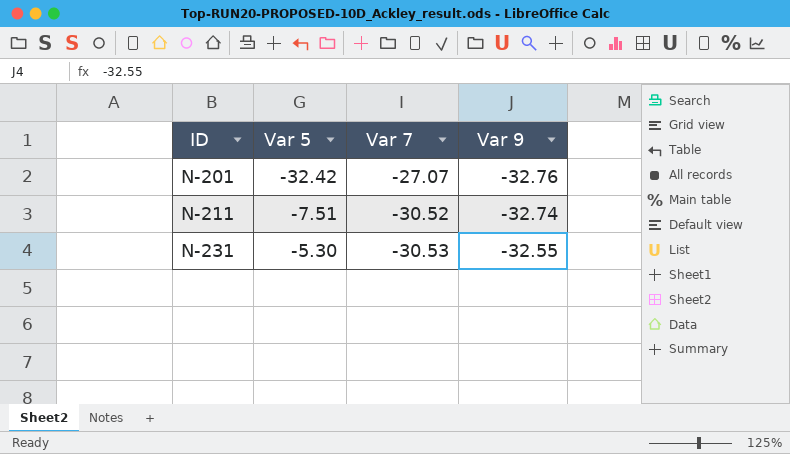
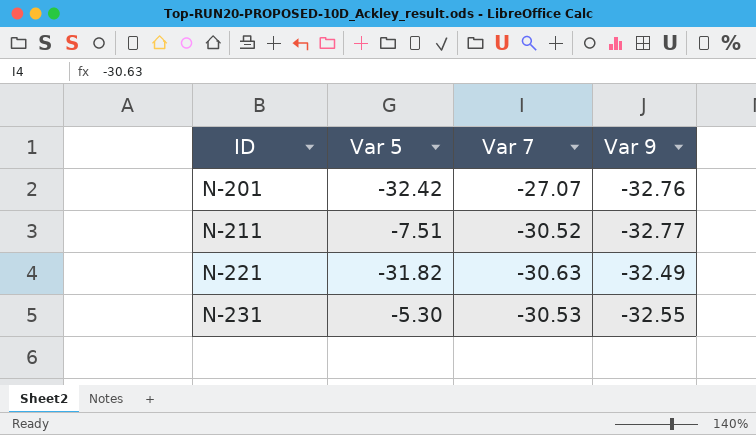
N-211 | Var 9: -32.74 -> -32.77
row N-221: none -> -31.82 | -30.63 | -32.49

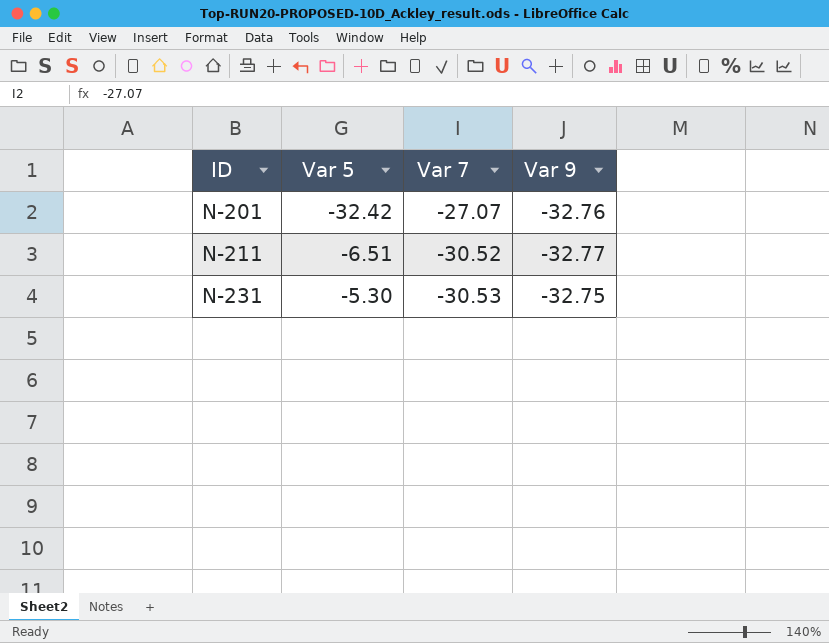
row N-221: -31.82 | -30.63 | -32.49 -> none
N-211 | Var 5: -7.51 -> -6.51
N-231 | Var 9: -32.55 -> -32.75

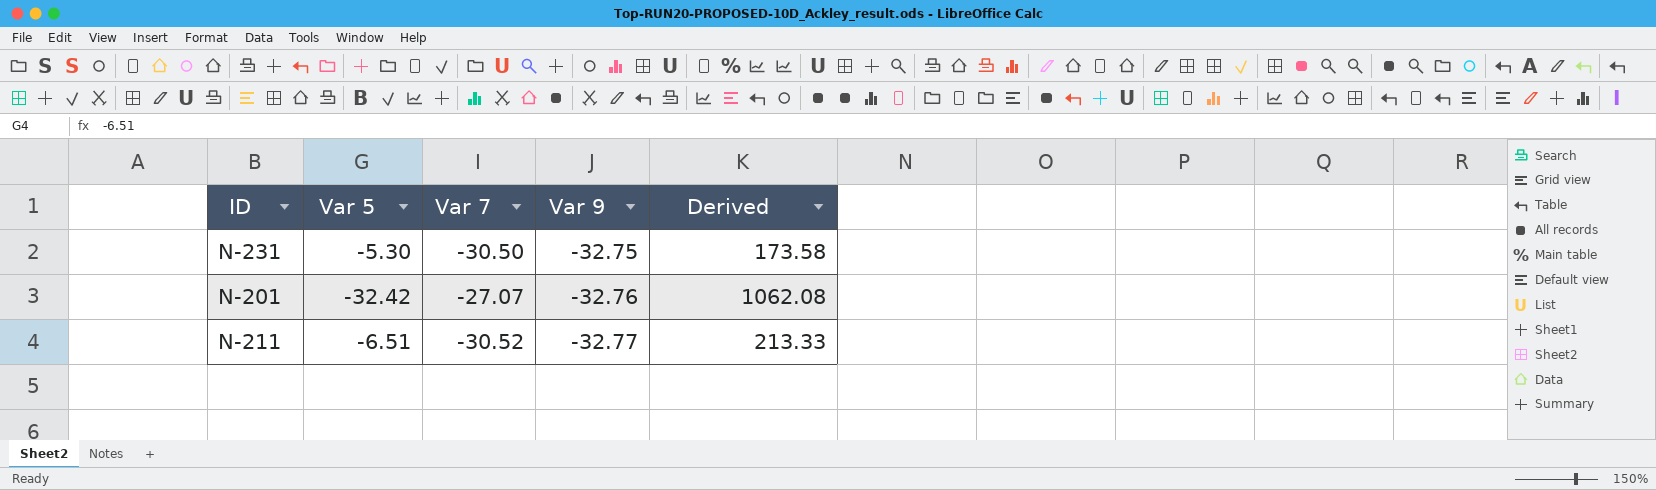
row order: ID ascending -> Var 9 descending
column Derived | formula: none -> [Var 5] * [Var 9]
N-231 | Var 7: -30.53 -> -30.50

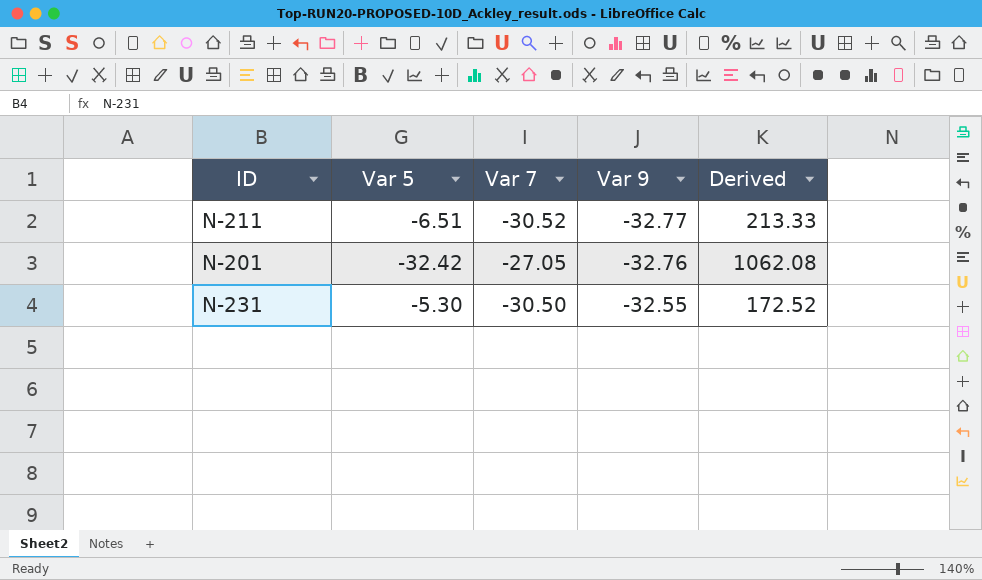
row order: Var 9 descending -> Var 9 ascending
N-201 | Var 7: -27.07 -> -27.05
N-231 | Var 9: -32.75 -> -32.55
N-231 | Derived: 173.58 -> 172.52

